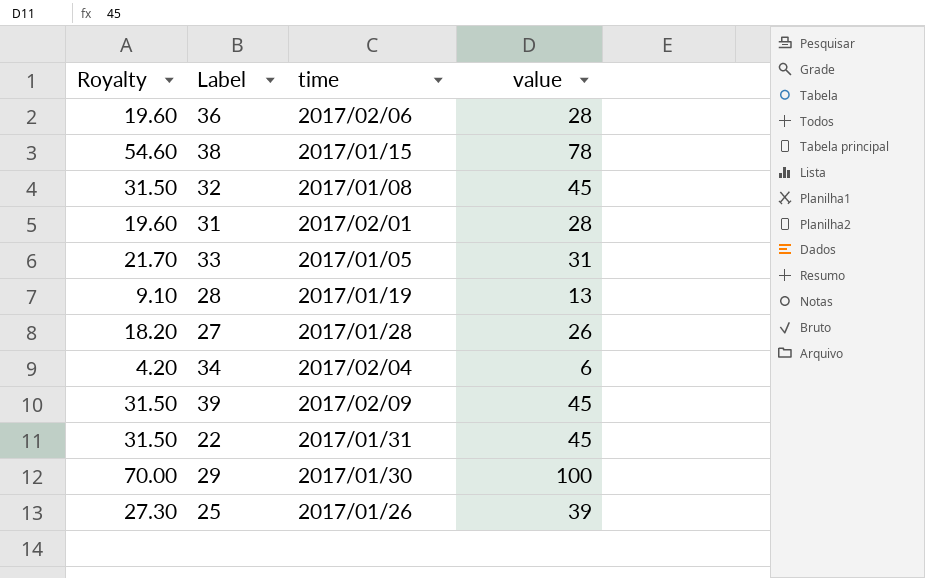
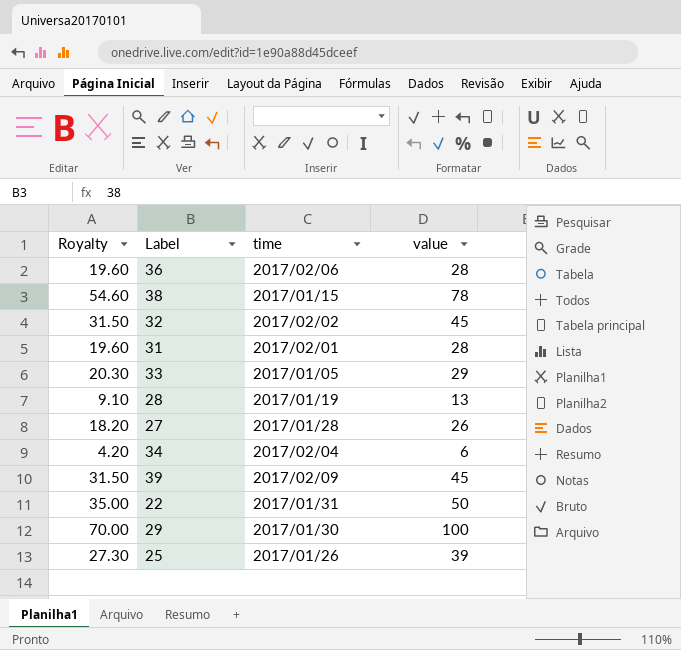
32 | time: 2017/01/08 -> 2017/02/02
33 | Royalty: 21.70 -> 20.30
33 | value: 31 -> 29
22 | Royalty: 31.50 -> 35.00
22 | value: 45 -> 50

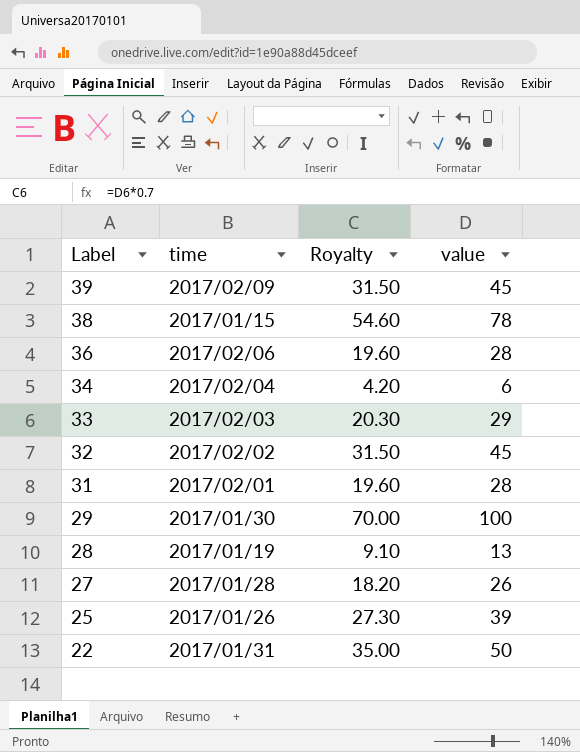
row order: none -> Label descending
column Royalty | position: 1 -> 3
33 | time: 2017/01/05 -> 2017/02/03

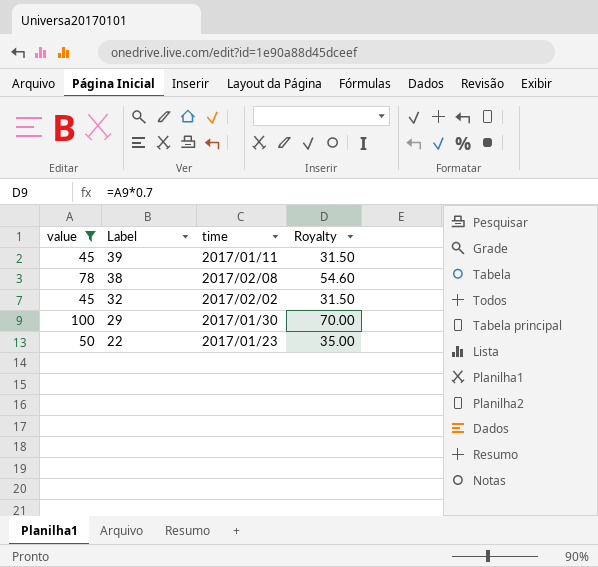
filter: none -> value >= 45
column value | position: 4 -> 1
39 | time: 2017/02/09 -> 2017/01/11
38 | time: 2017/01/15 -> 2017/02/08
22 | time: 2017/01/31 -> 2017/01/23

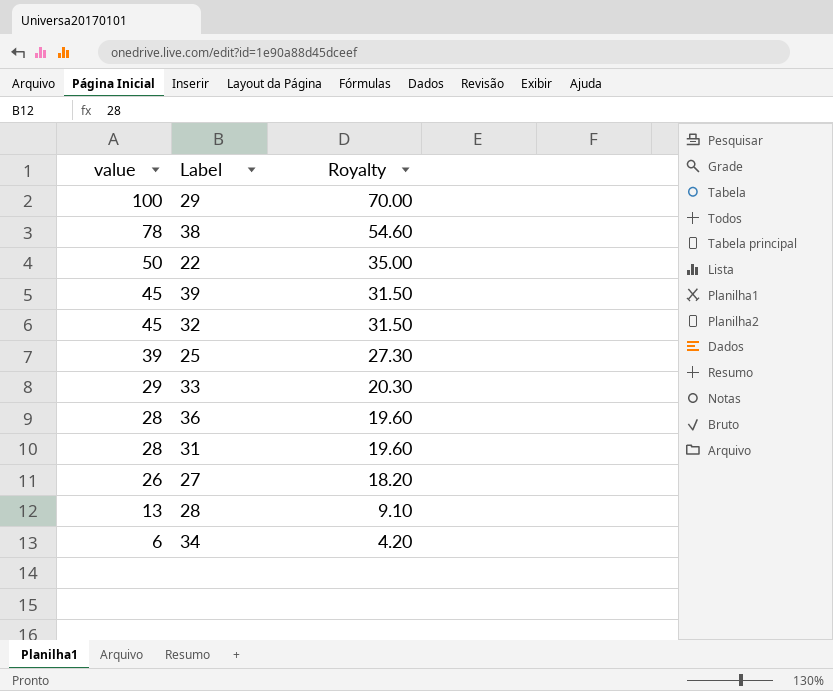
filter: value >= 45 -> none
row order: Label descending -> value descending
column time | position: 3 -> none

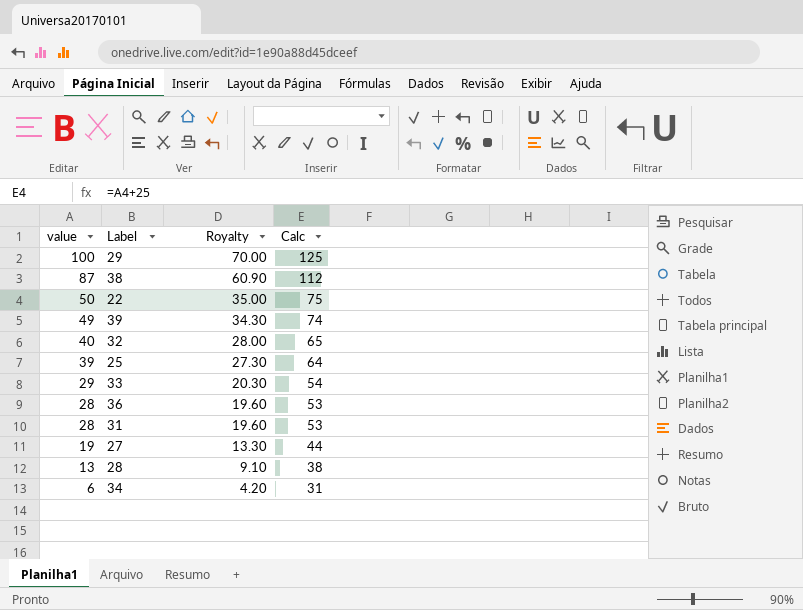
column Calc | formula: none -> [value] + 25
38 | value: 78 -> 87
38 | Royalty: 54.60 -> 60.90
39 | value: 45 -> 49
39 | Royalty: 31.50 -> 34.30
32 | value: 45 -> 40
32 | Royalty: 31.50 -> 28.00
27 | value: 26 -> 19
27 | Royalty: 18.20 -> 13.30

